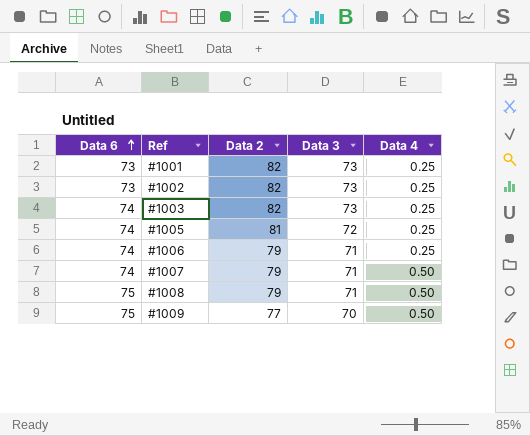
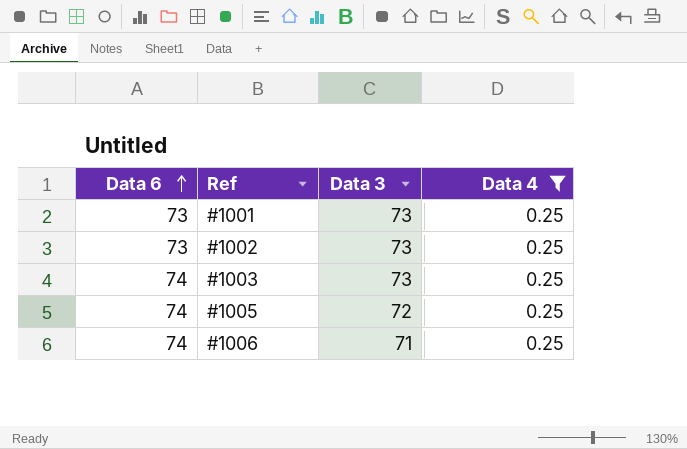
filter: none -> Data 4 = 0.25
column Data 2 | position: 3 -> none

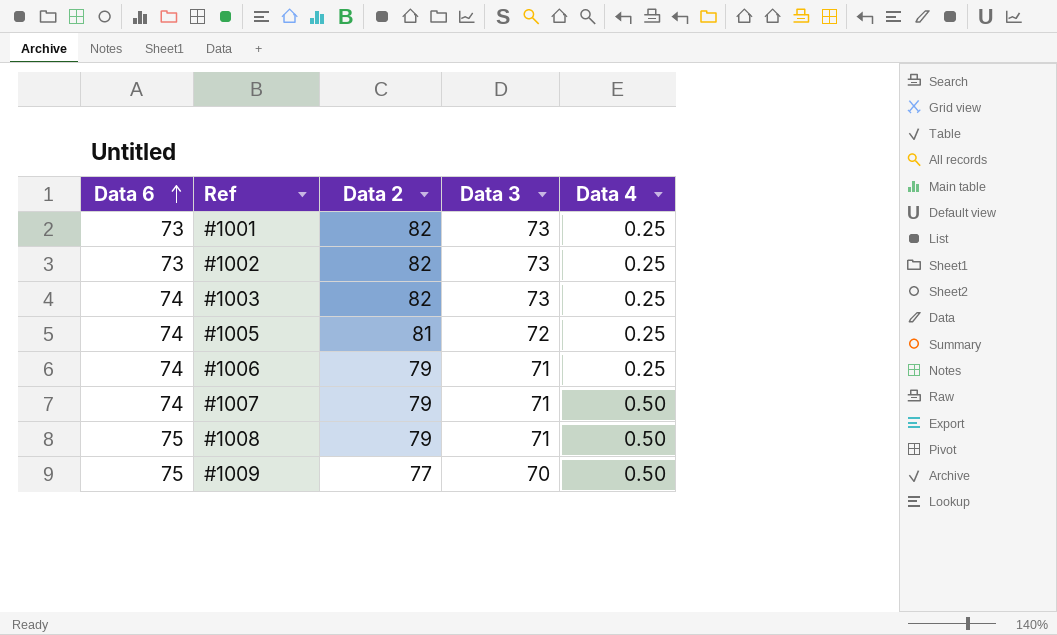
filter: Data 4 = 0.25 -> none
column Data 2 | position: none -> 3

